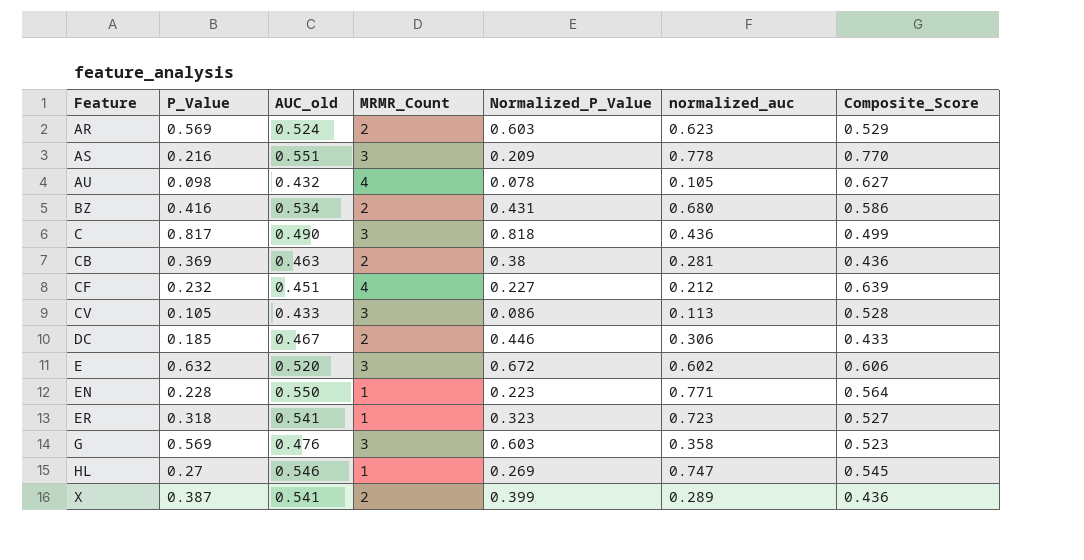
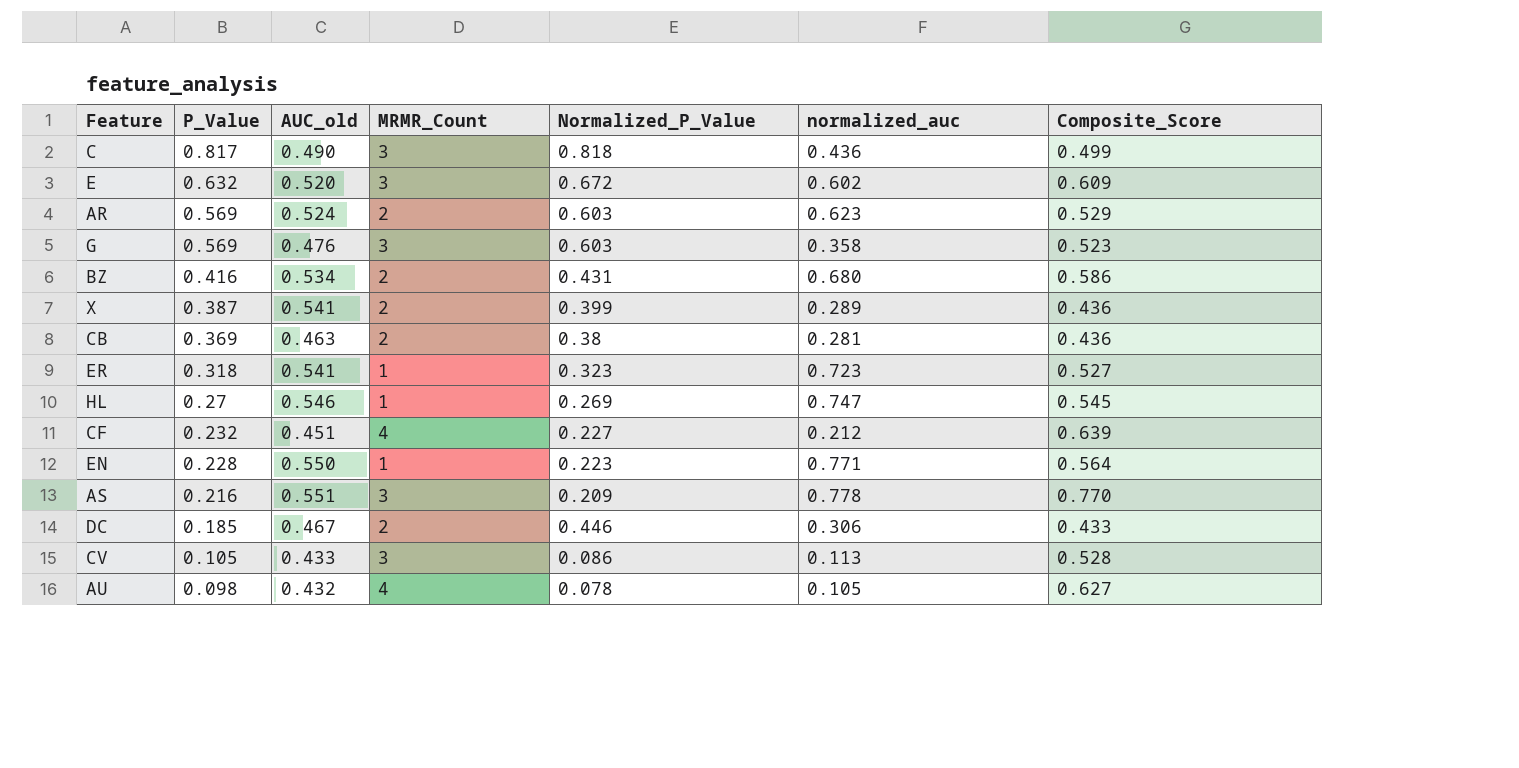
row order: Feature ascending -> P_Value descending
E | Composite_Score: 0.606 -> 0.609

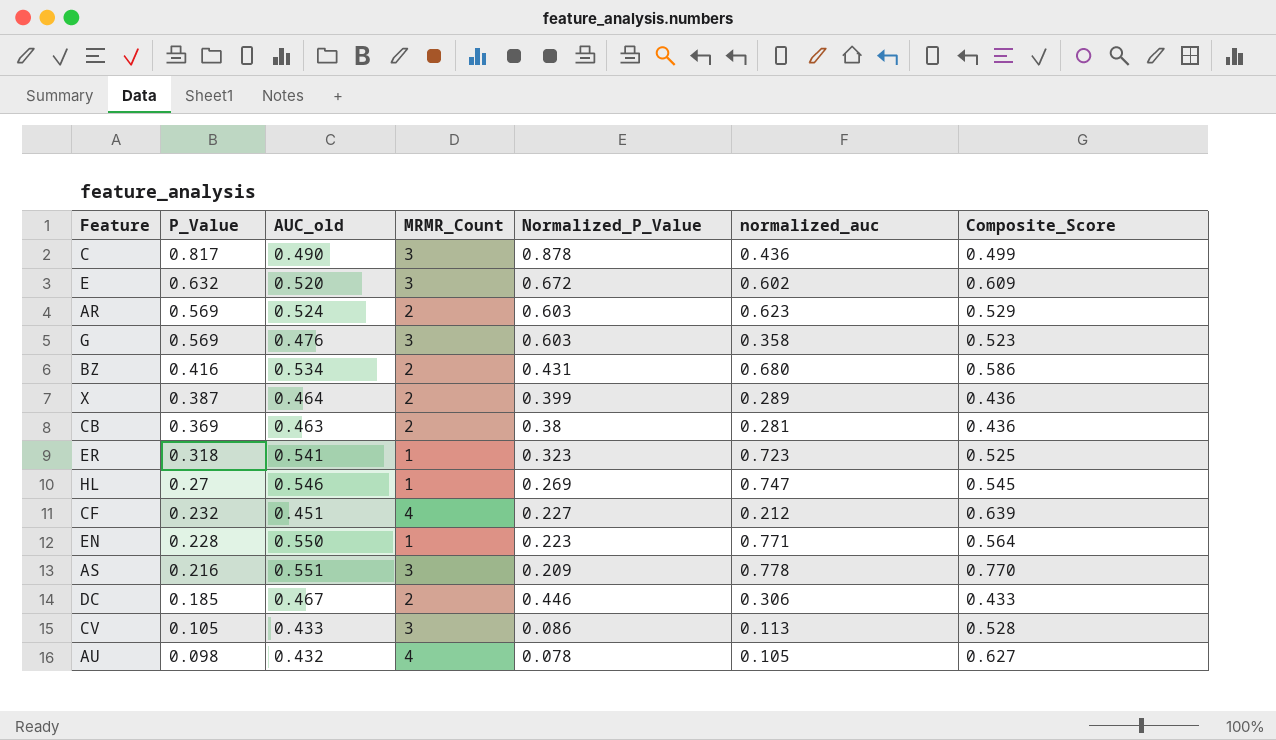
C | Normalized_P_Value: 0.818 -> 0.878
X | AUC_old: 0.541 -> 0.464
ER | Composite_Score: 0.527 -> 0.525

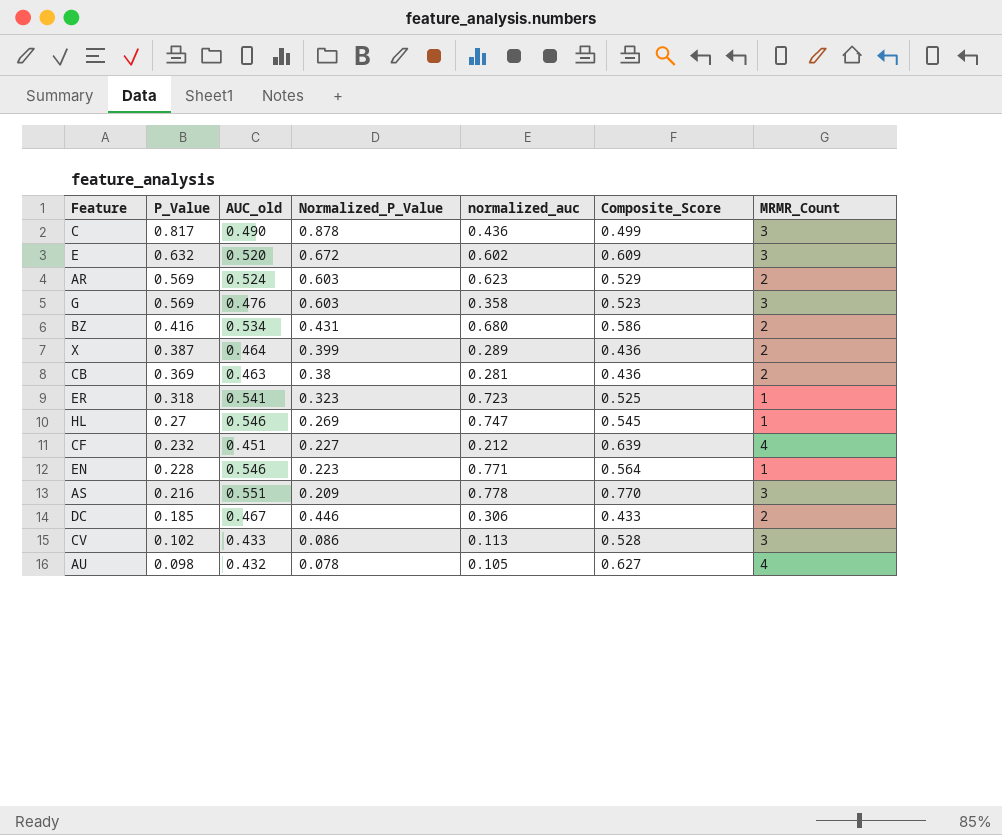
column MRMR_Count | position: 4 -> 7
EN | AUC_old: 0.550 -> 0.546
CV | P_Value: 0.105 -> 0.102

